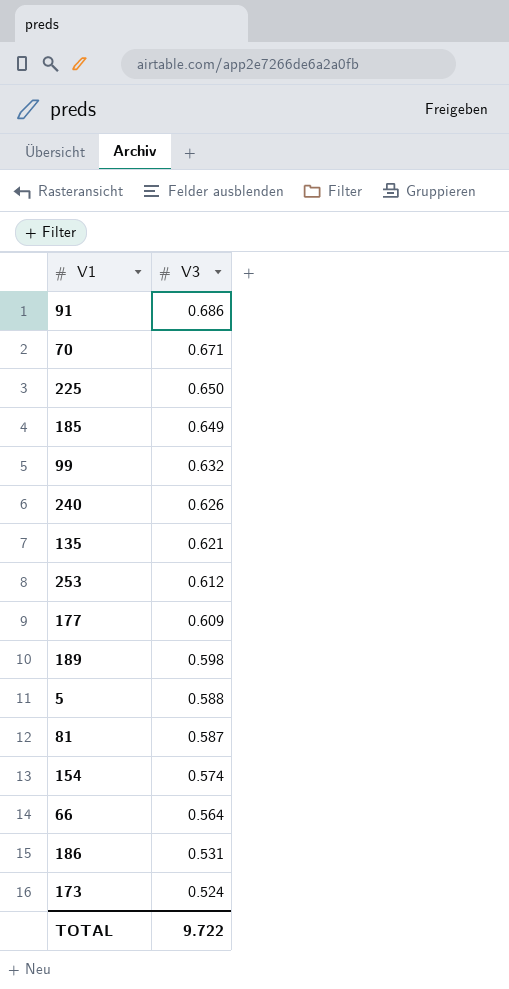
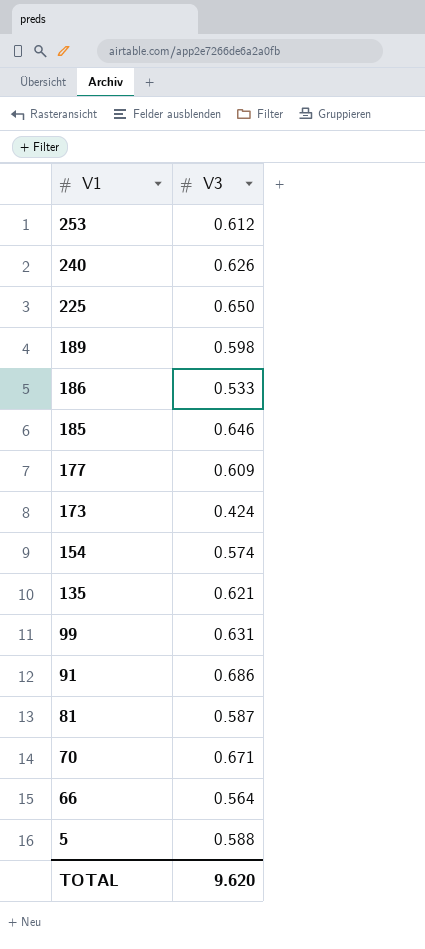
row order: V3 descending -> V1 descending
186 | V3: 0.531 -> 0.533
185 | V3: 0.649 -> 0.646
173 | V3: 0.524 -> 0.424
99 | V3: 0.632 -> 0.631
TOTAL | V3: 9.722 -> 9.620

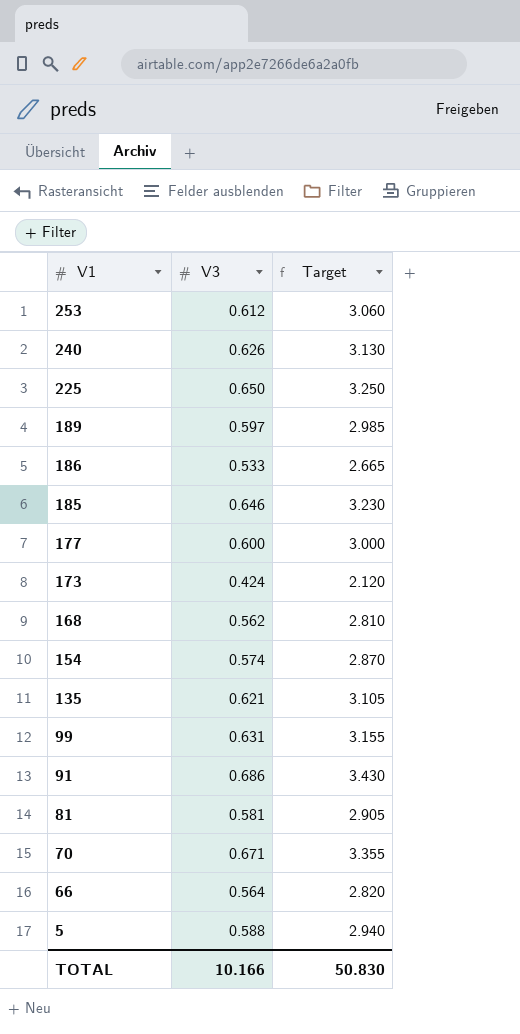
column Target | formula: none -> [V3] * 5
189 | V3: 0.598 -> 0.597
177 | V3: 0.609 -> 0.600
row 168: none -> 0.562 | 2.810
81 | V3: 0.587 -> 0.581
TOTAL | V3: 9.620 -> 10.166

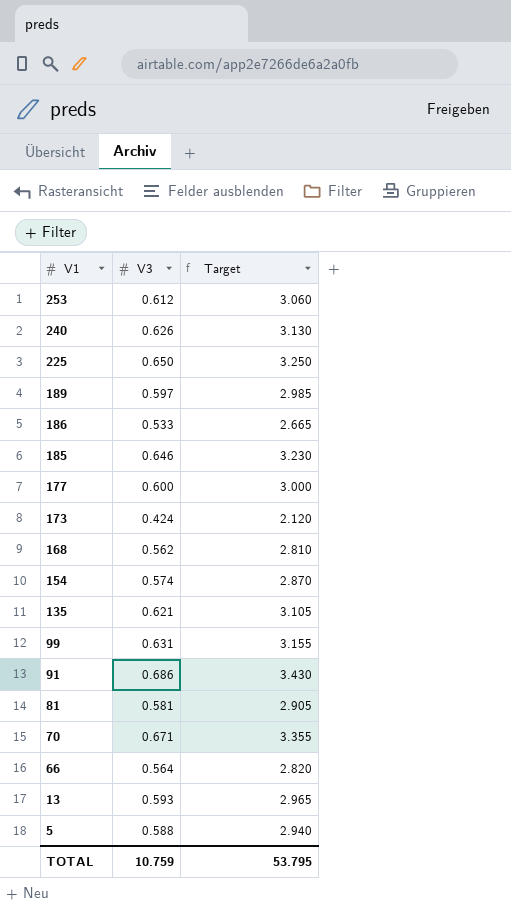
row 13: none -> 0.593 | 2.965
TOTAL | V3: 10.166 -> 10.759
TOTAL | Target: 50.830 -> 53.795

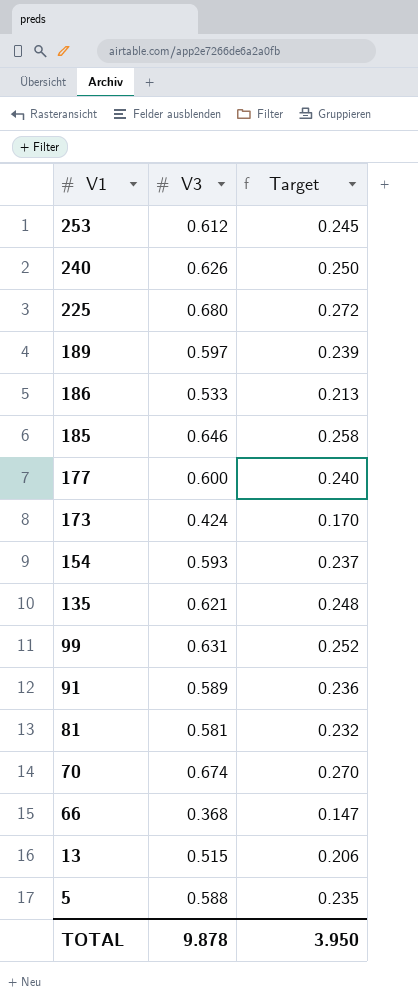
column Target | formula: [V3] * 5 -> [V3] * 0.4
row 168: 0.562 | 2.810 -> none
225 | V3: 0.650 -> 0.680
154 | V3: 0.574 -> 0.593
91 | V3: 0.686 -> 0.589
70 | V3: 0.671 -> 0.674
66 | V3: 0.564 -> 0.368
13 | V3: 0.593 -> 0.515
TOTAL | V3: 10.759 -> 9.878
TOTAL | Target: 53.795 -> 3.950

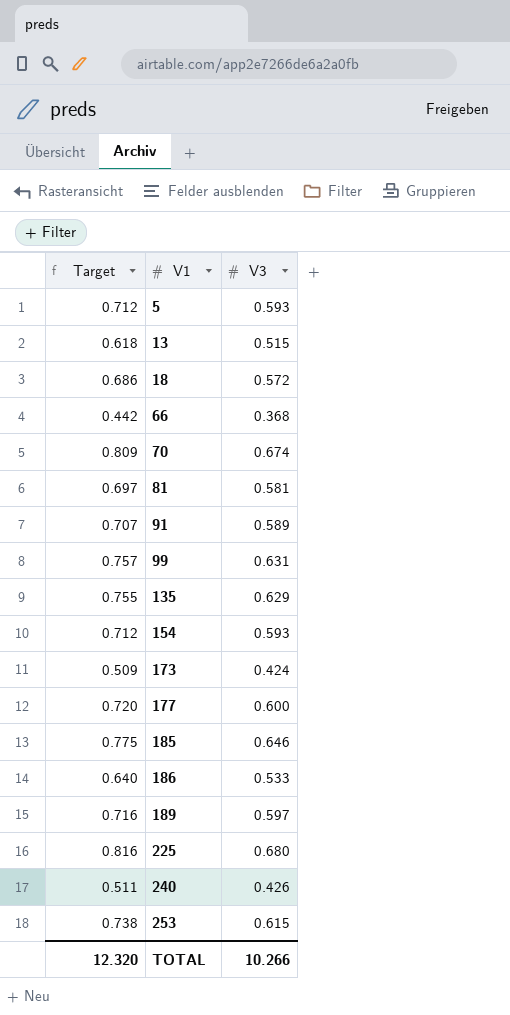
row order: V1 descending -> V1 ascending
column Target | formula: [V3] * 0.4 -> [V3] * 1.2
column Target | position: 3 -> 1
5 | V3: 0.588 -> 0.593
row 18: none -> 0.686 | 0.572
135 | V3: 0.621 -> 0.629
240 | V3: 0.626 -> 0.426
253 | V3: 0.612 -> 0.615
TOTAL | Target: 3.950 -> 12.320
TOTAL | V3: 9.878 -> 10.266

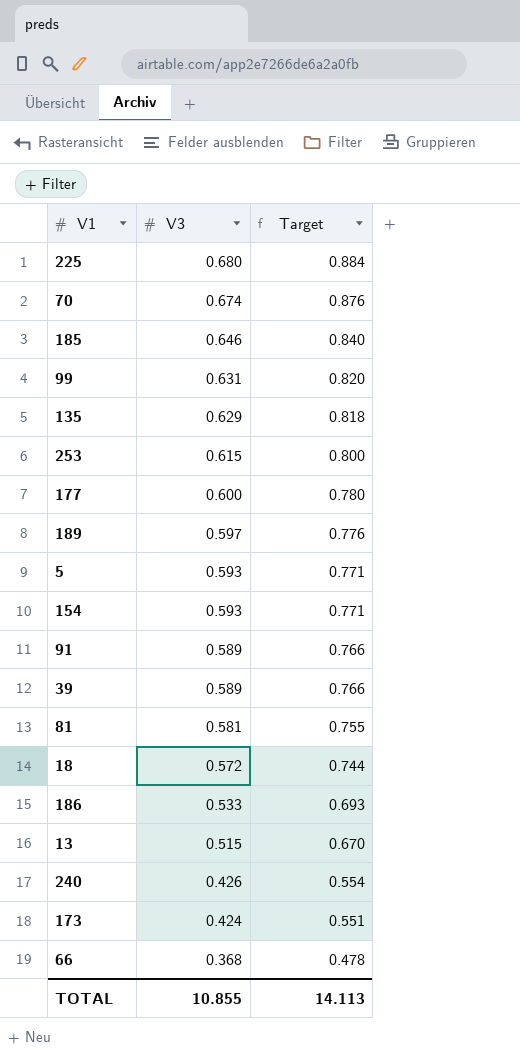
row order: V1 ascending -> V3 descending
column Target | formula: [V3] * 1.2 -> [V3] * 1.3
column Target | position: 1 -> 3
row 39: none -> 0.589 | 0.766
TOTAL | V3: 10.266 -> 10.855
TOTAL | Target: 12.320 -> 14.113

